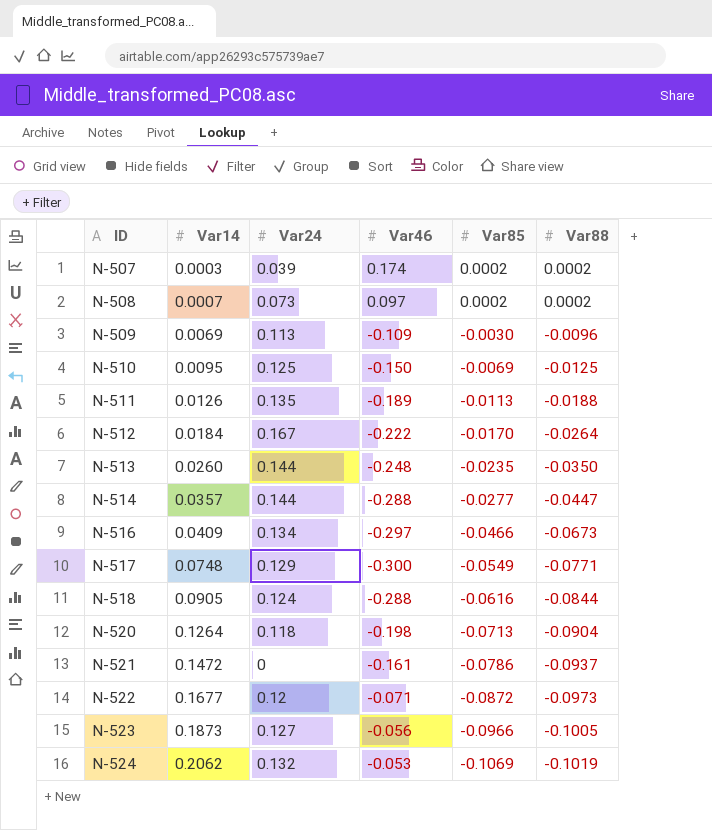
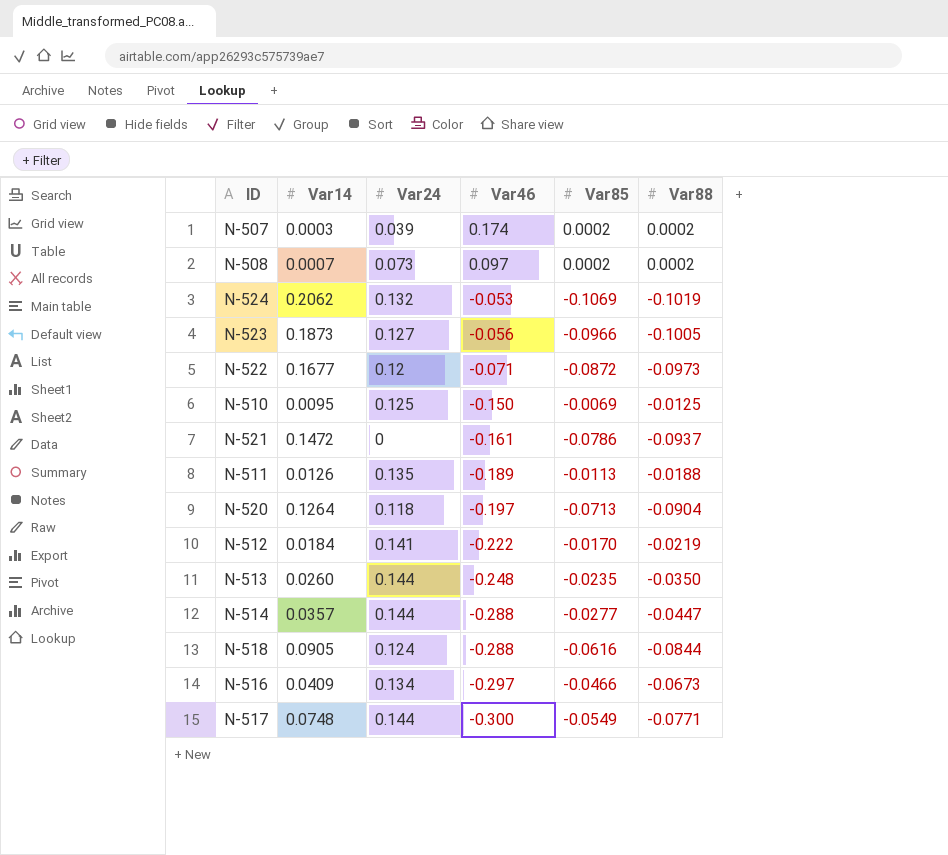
row order: ID ascending -> Var46 descending
row N-509: 0.0069 | 0.113 | -0.109 | -0.0030 | -0.0096 -> none
N-520 | Var46: -0.198 -> -0.197
N-512 | Var24: 0.167 -> 0.141
N-512 | Var88: -0.0264 -> -0.0219
N-517 | Var24: 0.129 -> 0.144

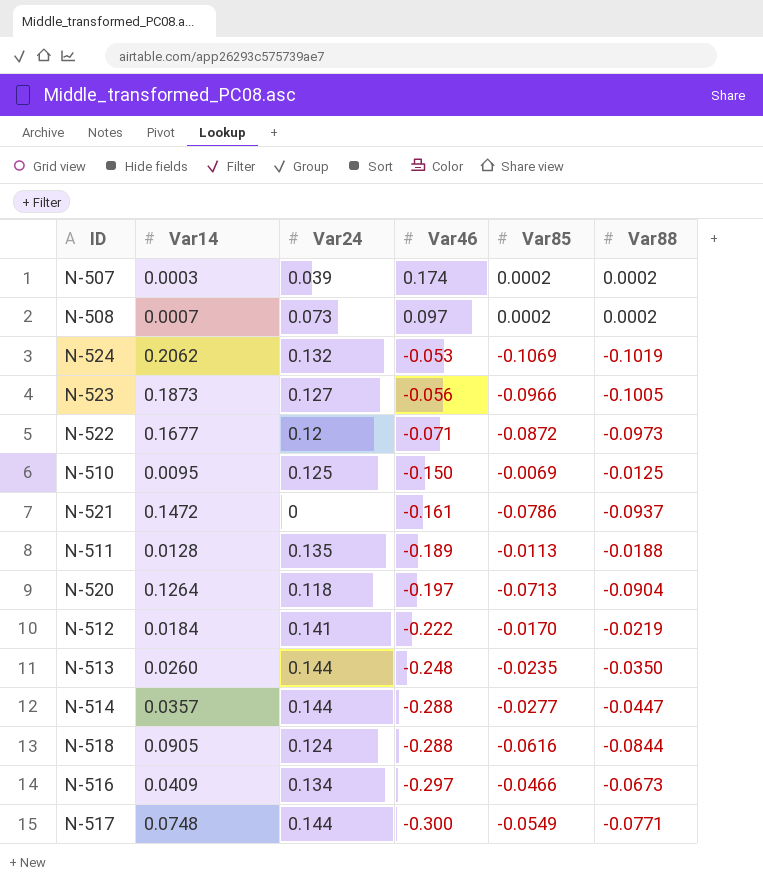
N-511 | Var14: 0.0126 -> 0.0128

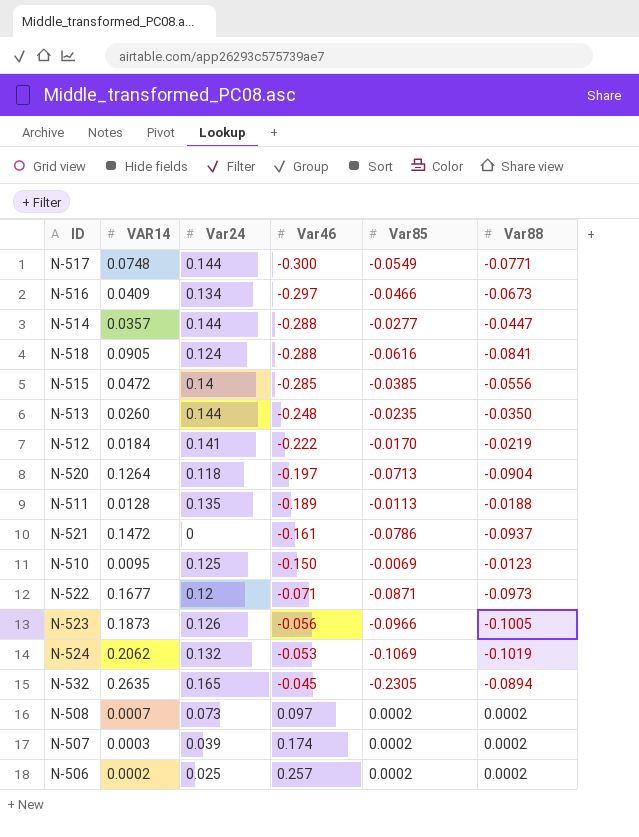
row order: Var46 descending -> Var46 ascending
column name: Var14 -> VAR14
N-518 | Var88: -0.0844 -> -0.0841
row N-515: none -> 0.0472 | 0.14 | -0.285 | -0.0385 | -0.0556
N-510 | Var88: -0.0125 -> -0.0123
N-522 | Var85: -0.0872 -> -0.0871
N-523 | Var24: 0.127 -> 0.126
row N-532: none -> 0.2635 | 0.165 | -0.045 | -0.2305 | -0.0894
row N-506: none -> 0.0002 | 0.025 | 0.257 | 0.0002 | 0.0002

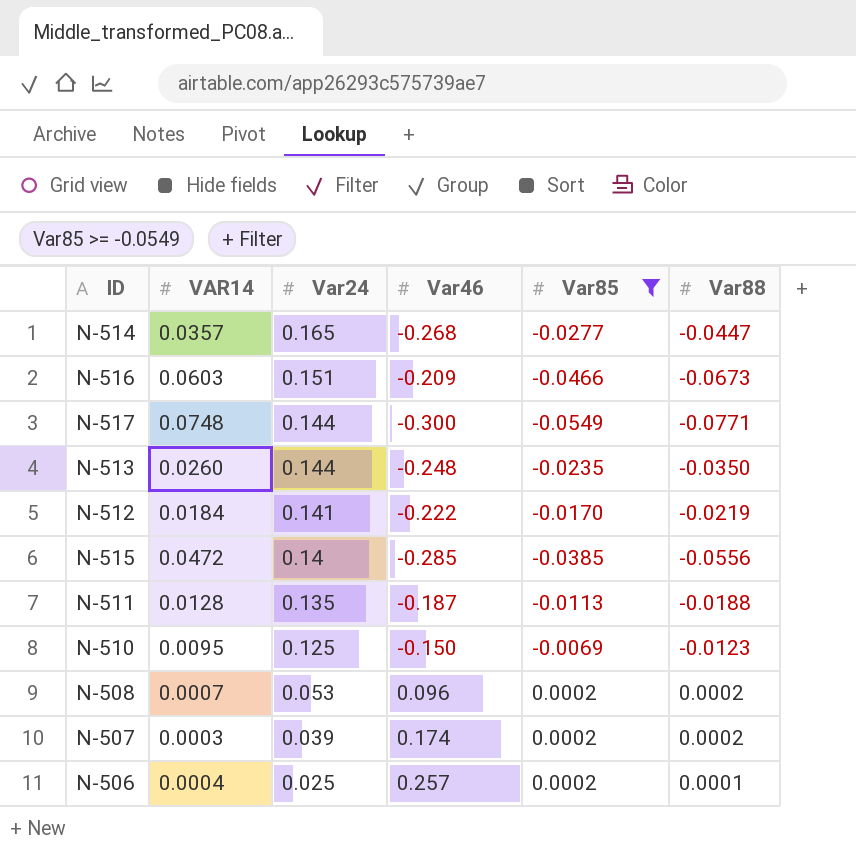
filter: none -> Var85 >= -0.0549
row order: Var46 ascending -> Var24 descending
N-514 | Var24: 0.144 -> 0.165
N-514 | Var46: -0.288 -> -0.268
N-516 | VAR14: 0.0409 -> 0.0603
N-516 | Var24: 0.134 -> 0.151
N-516 | Var46: -0.297 -> -0.209
N-511 | Var46: -0.189 -> -0.187
N-508 | Var24: 0.073 -> 0.053
N-508 | Var46: 0.097 -> 0.096
N-506 | VAR14: 0.0002 -> 0.0004
N-506 | Var88: 0.0002 -> 0.0001

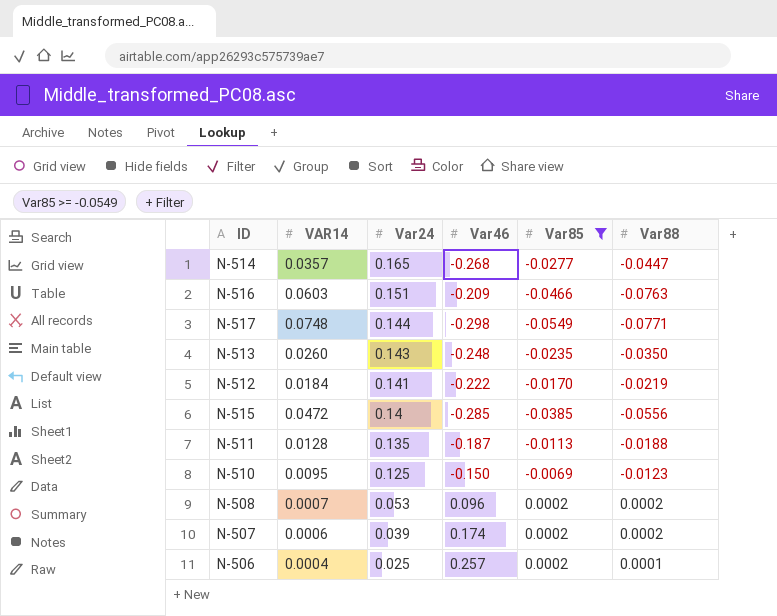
N-516 | Var88: -0.0673 -> -0.0763
N-517 | Var46: -0.300 -> -0.298
N-513 | Var24: 0.144 -> 0.143
N-507 | VAR14: 0.0003 -> 0.0006

